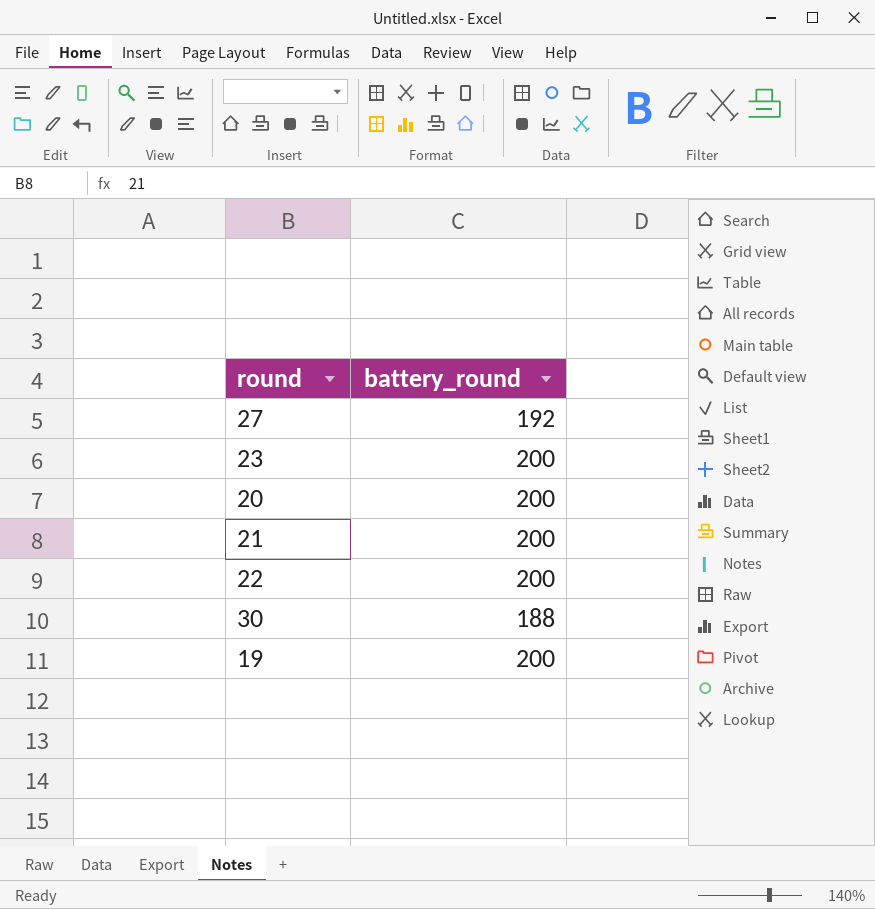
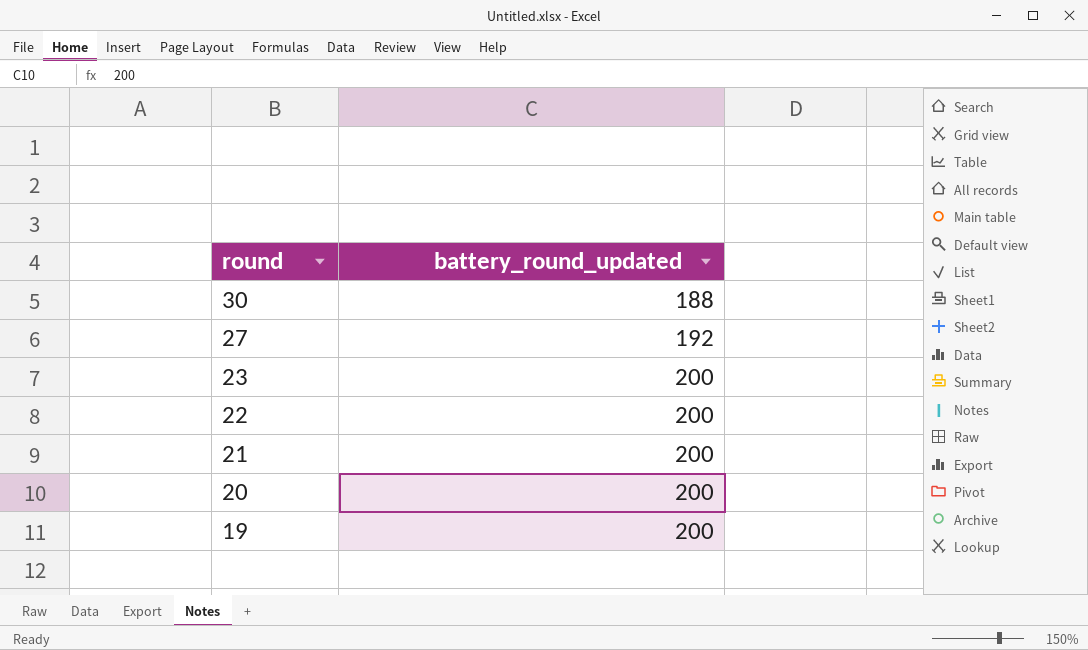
row order: none -> round descending
column name: battery_round -> battery_round_updated

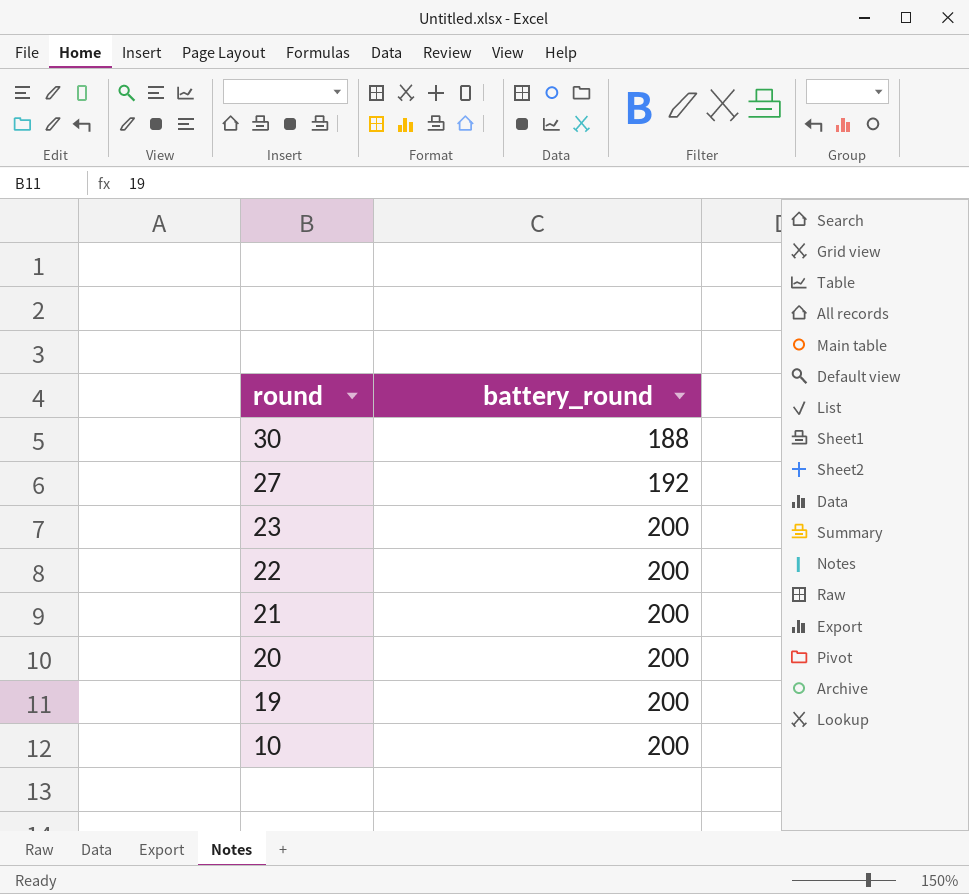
column name: battery_round_updated -> battery_round
row 10: none -> 200

